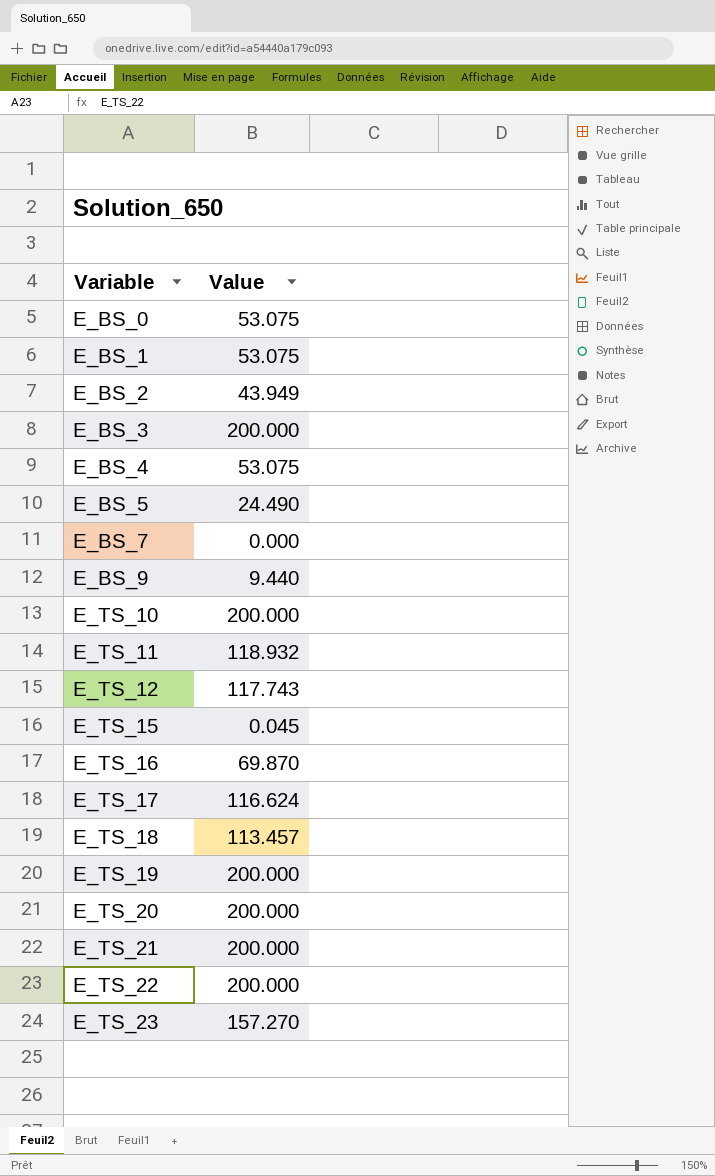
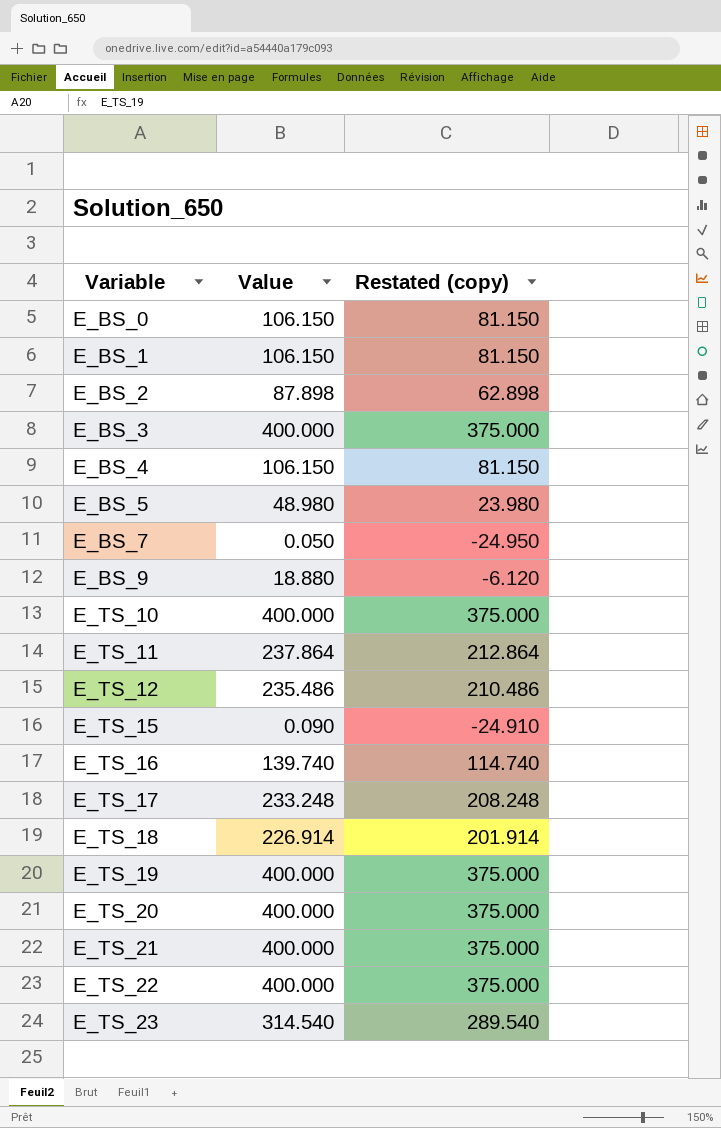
column Restated (copy) | formula: none -> [Value] - 25
E_BS_0 | Value: 53.075 -> 106.150
E_BS_1 | Value: 53.075 -> 106.150
E_BS_2 | Value: 43.949 -> 87.898
E_BS_3 | Value: 200.000 -> 400.000
E_BS_4 | Value: 53.075 -> 106.150
E_BS_5 | Value: 24.490 -> 48.980
E_BS_7 | Value: 0.000 -> 0.050
E_BS_9 | Value: 9.440 -> 18.880
E_TS_10 | Value: 200.000 -> 400.000
E_TS_11 | Value: 118.932 -> 237.864
E_TS_12 | Value: 117.743 -> 235.486
E_TS_15 | Value: 0.045 -> 0.090
E_TS_16 | Value: 69.870 -> 139.740
E_TS_17 | Value: 116.624 -> 233.248
E_TS_18 | Value: 113.457 -> 226.914
E_TS_19 | Value: 200.000 -> 400.000
E_TS_20 | Value: 200.000 -> 400.000
E_TS_21 | Value: 200.000 -> 400.000
E_TS_22 | Value: 200.000 -> 400.000
E_TS_23 | Value: 157.270 -> 314.540

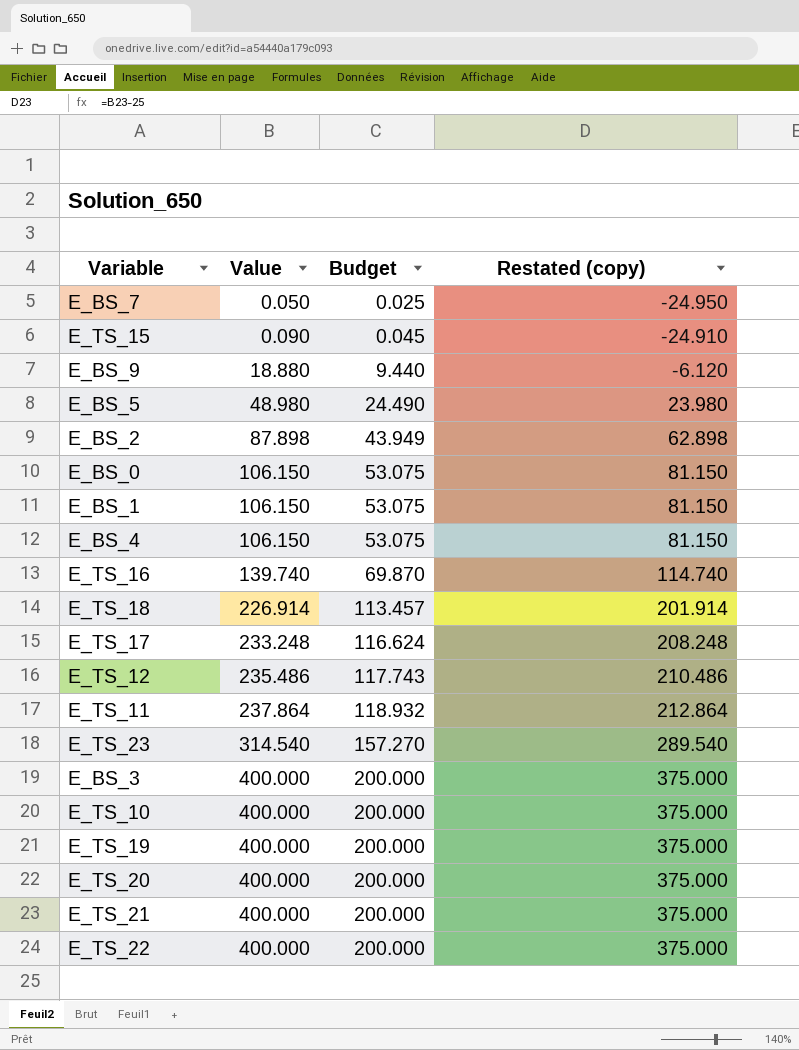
row order: Variable ascending -> Value ascending
column Budget | formula: none -> [Value] * 0.5

